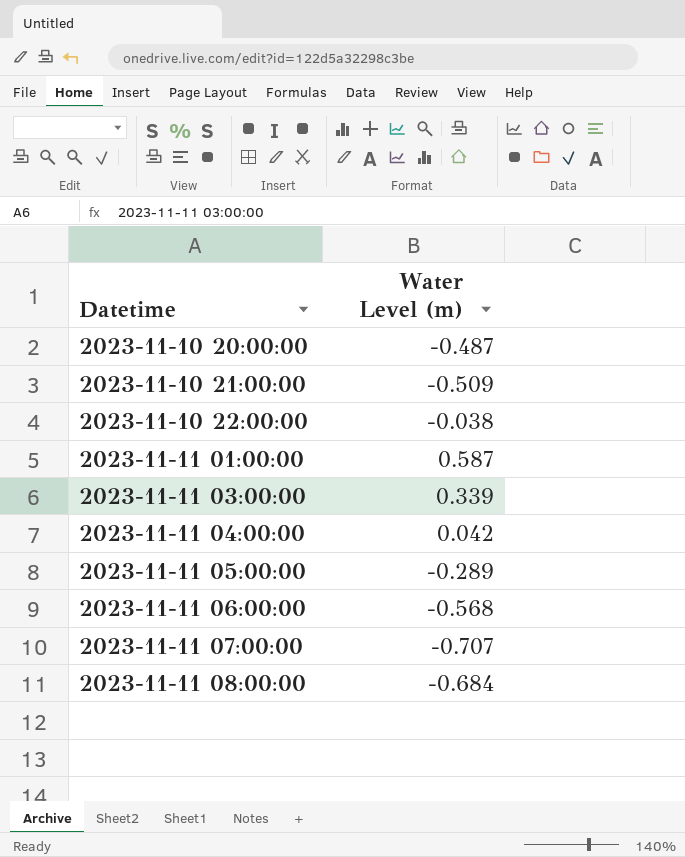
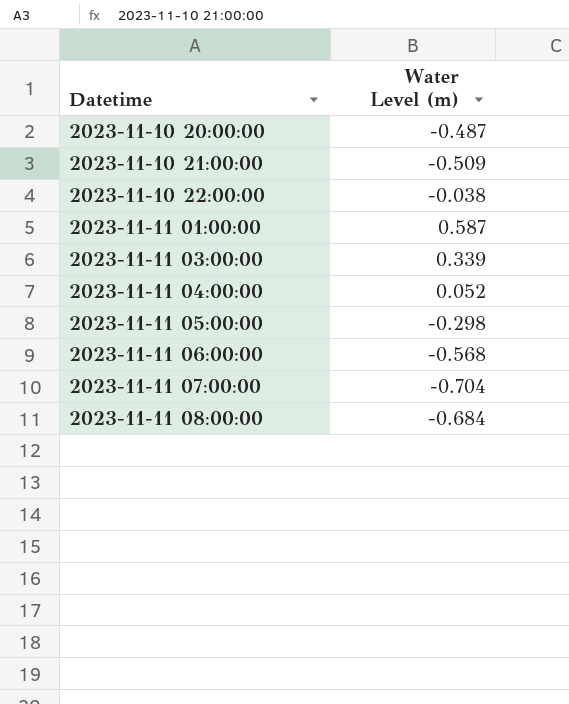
2023-11-11 04:00:00 | Water Level (m): 0.042 -> 0.052
2023-11-11 05:00:00 | Water Level (m): -0.289 -> -0.298
2023-11-11 07:00:00 | Water Level (m): -0.707 -> -0.704

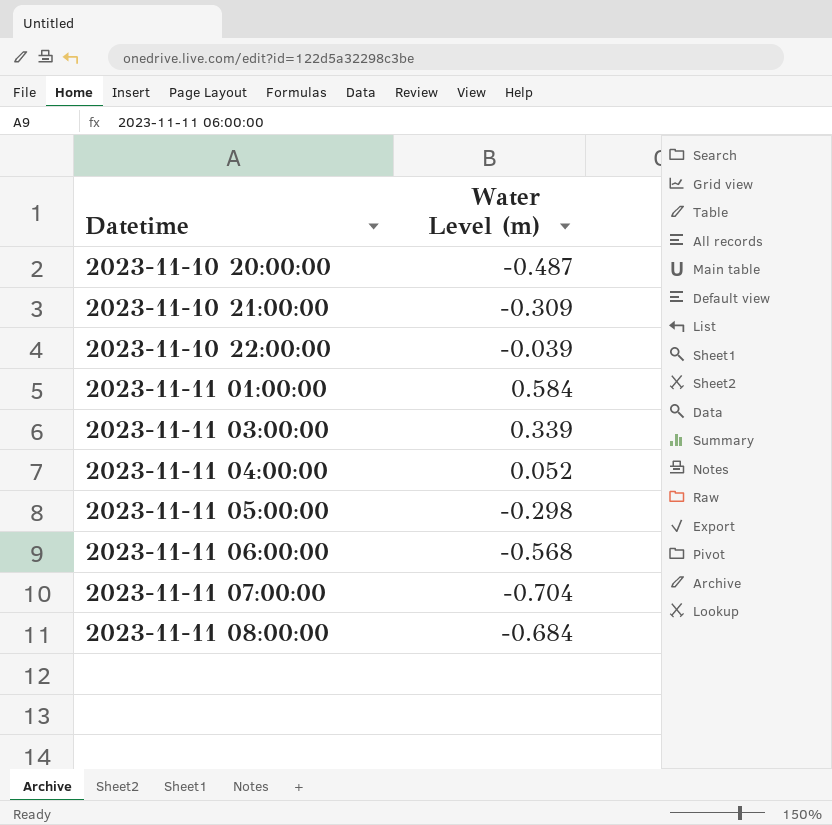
2023-11-10 21:00:00 | Water Level (m): -0.509 -> -0.309
2023-11-10 22:00:00 | Water Level (m): -0.038 -> -0.039
2023-11-11 01:00:00 | Water Level (m): 0.587 -> 0.584

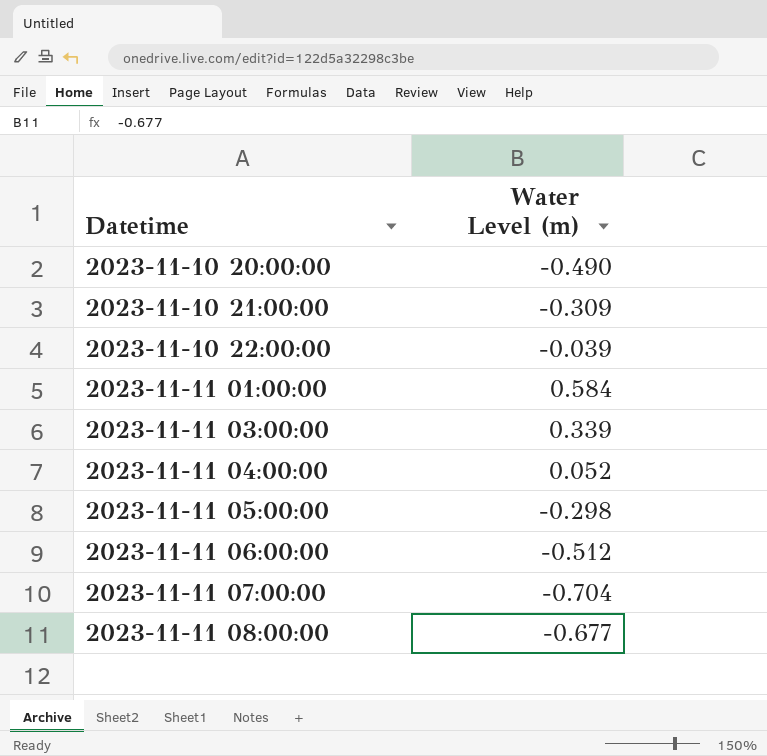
2023-11-10 20:00:00 | Water Level (m): -0.487 -> -0.490
2023-11-11 06:00:00 | Water Level (m): -0.568 -> -0.512
2023-11-11 08:00:00 | Water Level (m): -0.684 -> -0.677

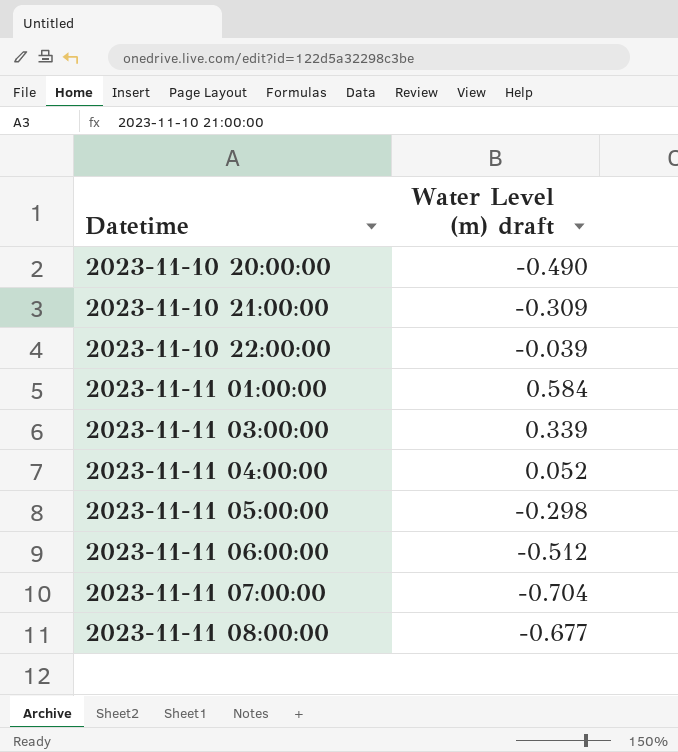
column name: Water Level (m) -> Water Level (m) draft

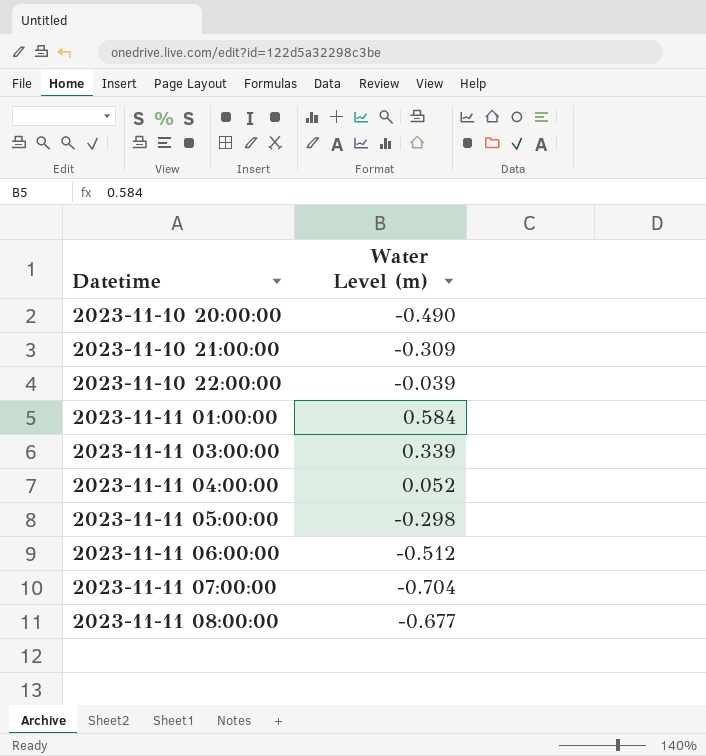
column name: Water Level (m) draft -> Water Level (m)

